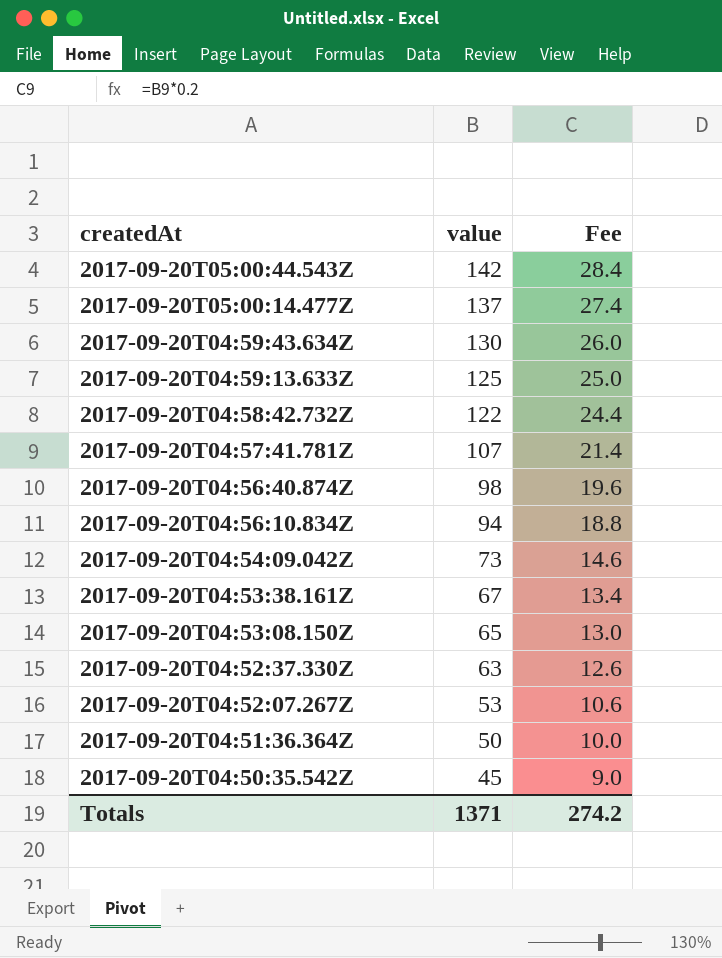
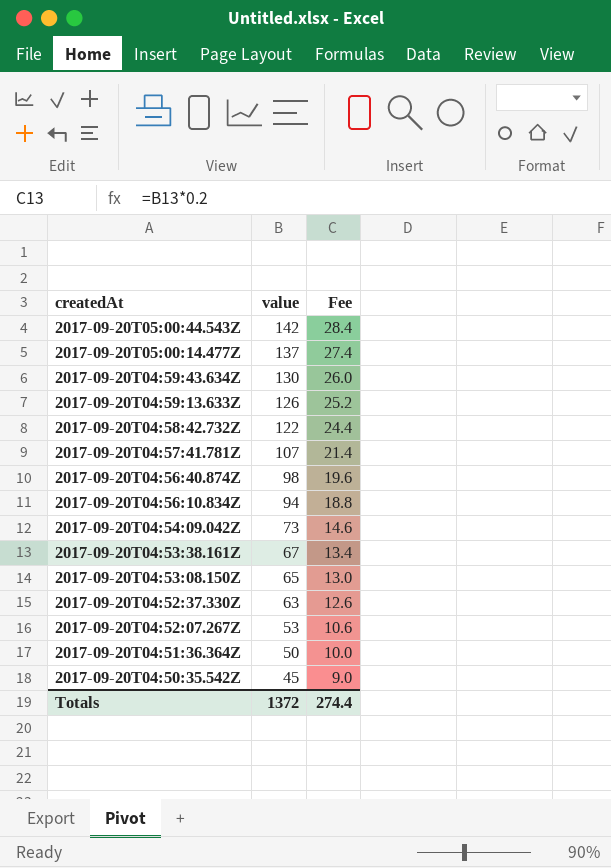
2017-09-20T04:59:13.633Z | value: 125 -> 126
2017-09-20T04:59:13.633Z | Fee: 25.0 -> 25.2
Totals | value: 1371 -> 1372
Totals | Fee: 274.2 -> 274.4

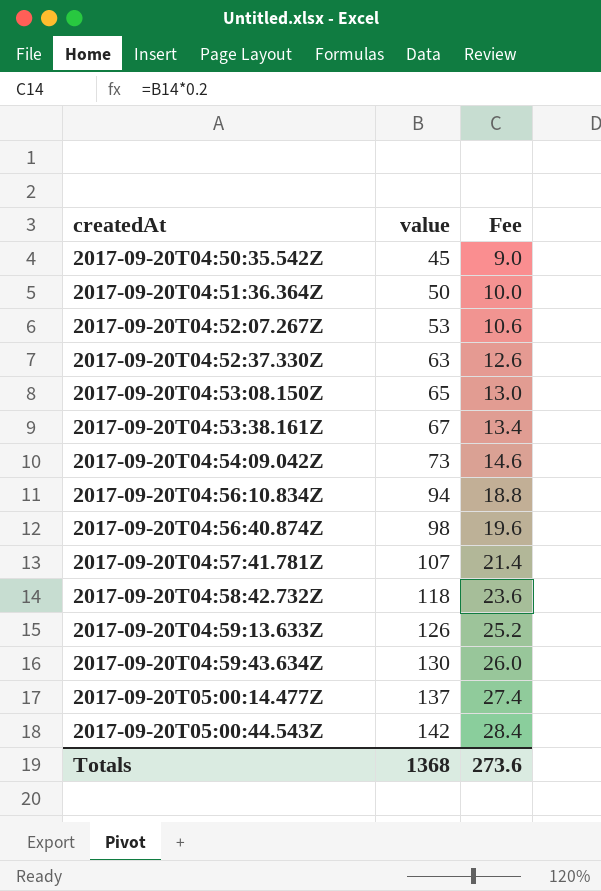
row order: createdAt descending -> createdAt ascending
2017-09-20T04:58:42.732Z | value: 122 -> 118
2017-09-20T04:58:42.732Z | Fee: 24.4 -> 23.6
Totals | value: 1372 -> 1368
Totals | Fee: 274.4 -> 273.6

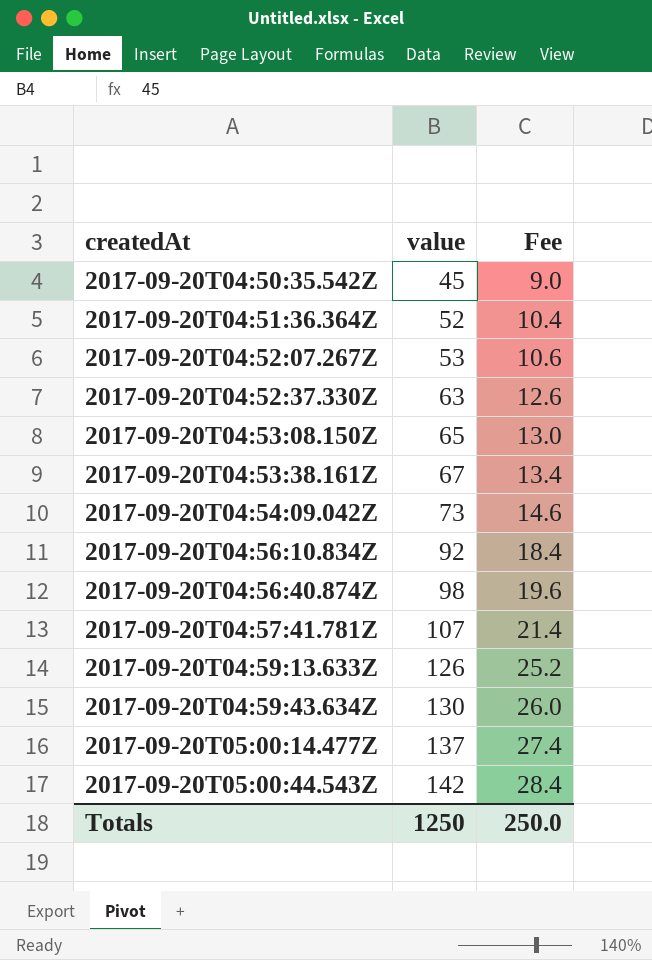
row 2017-09-20T04:58:42.732Z: 118 | 23.6 -> none
2017-09-20T04:51:36.364Z | value: 50 -> 52
2017-09-20T04:51:36.364Z | Fee: 10.0 -> 10.4
2017-09-20T04:56:10.834Z | value: 94 -> 92
2017-09-20T04:56:10.834Z | Fee: 18.8 -> 18.4
Totals | value: 1368 -> 1250
Totals | Fee: 273.6 -> 250.0

